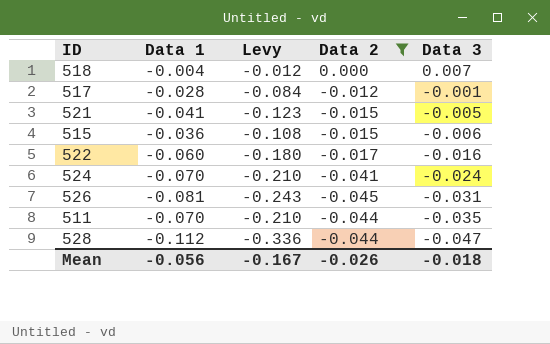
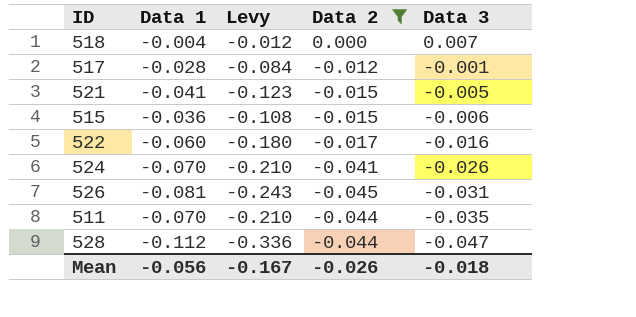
524 | Data 3: -0.024 -> -0.026

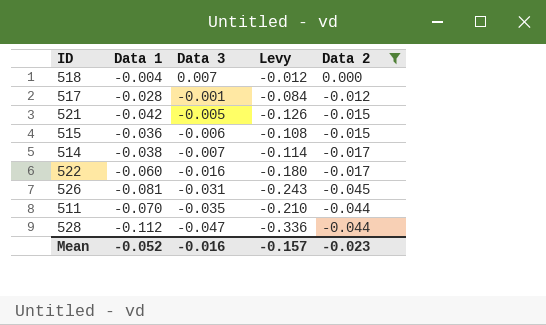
column Data 3 | position: 5 -> 3
row 524: -0.070 | -0.210 | -0.041 | -0.026 -> none
521 | Data 1: -0.041 -> -0.042
521 | Levy: -0.123 -> -0.126
row 514: none -> -0.038 | -0.007 | -0.114 | -0.017
Mean | Data 1: -0.056 -> -0.052
Mean | Data 3: -0.018 -> -0.016
Mean | Levy: -0.167 -> -0.157
Mean | Data 2: -0.026 -> -0.023

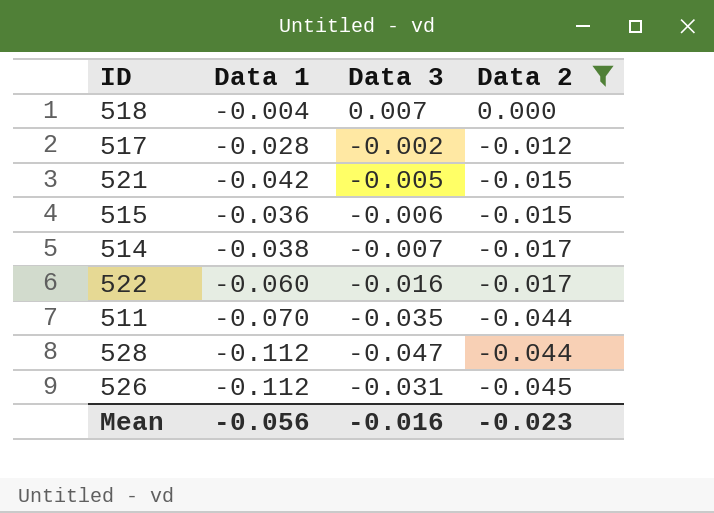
row order: Data 3 descending -> Data 2 descending
column Levy | formula: [Data 1] * 3 -> none
517 | Data 3: -0.001 -> -0.002
526 | Data 1: -0.081 -> -0.112
Mean | Data 1: -0.052 -> -0.056

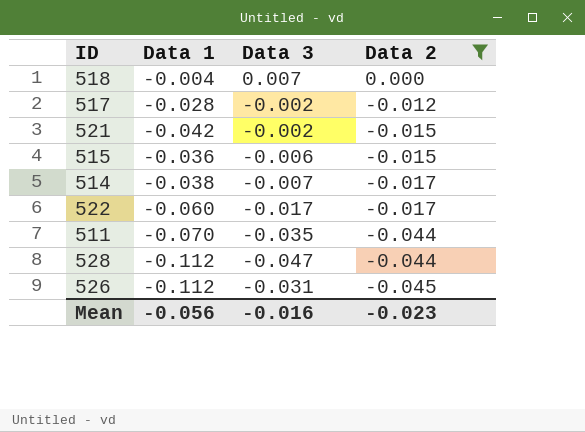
521 | Data 3: -0.005 -> -0.002
522 | Data 3: -0.016 -> -0.017

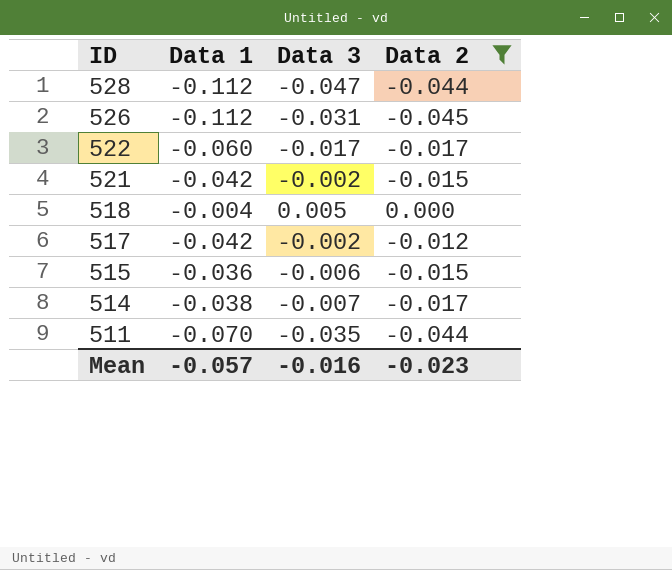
row order: Data 2 descending -> ID descending
518 | Data 3: 0.007 -> 0.005
517 | Data 1: -0.028 -> -0.042
Mean | Data 1: -0.056 -> -0.057

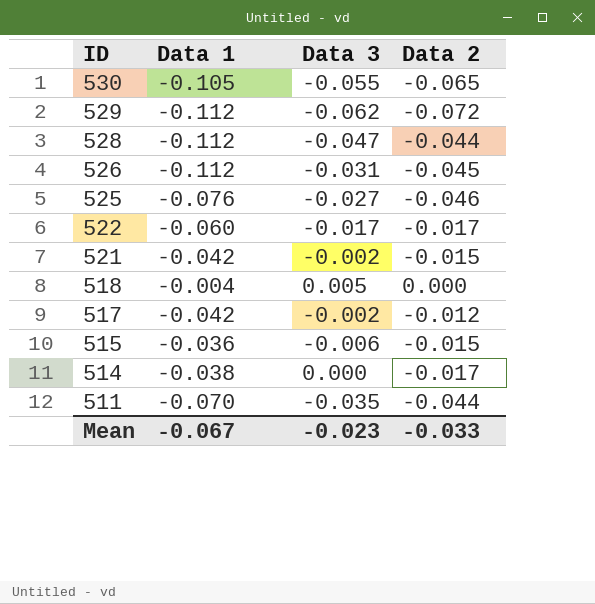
filter: Data 2 >= -0.045 -> none
514 | Data 3: -0.007 -> 0.000
Mean | Data 1: -0.057 -> -0.067
Mean | Data 3: -0.016 -> -0.023
Mean | Data 2: -0.023 -> -0.033

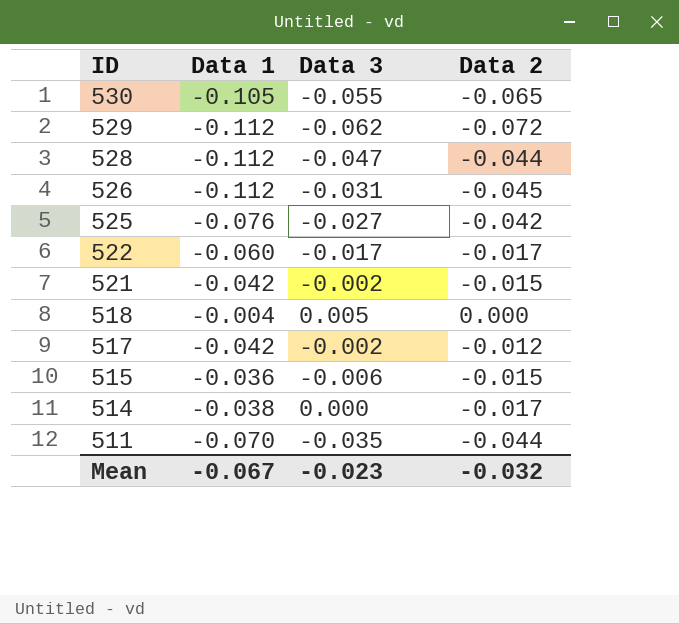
525 | Data 2: -0.046 -> -0.042
Mean | Data 2: -0.033 -> -0.032

